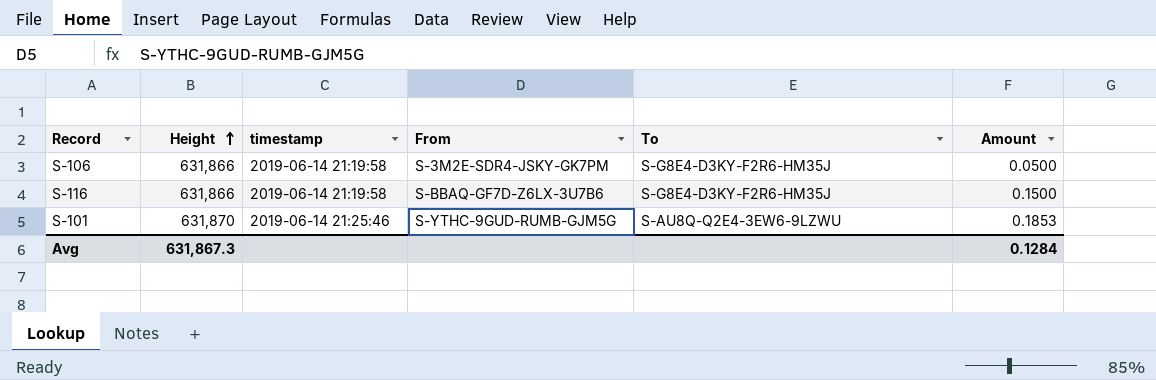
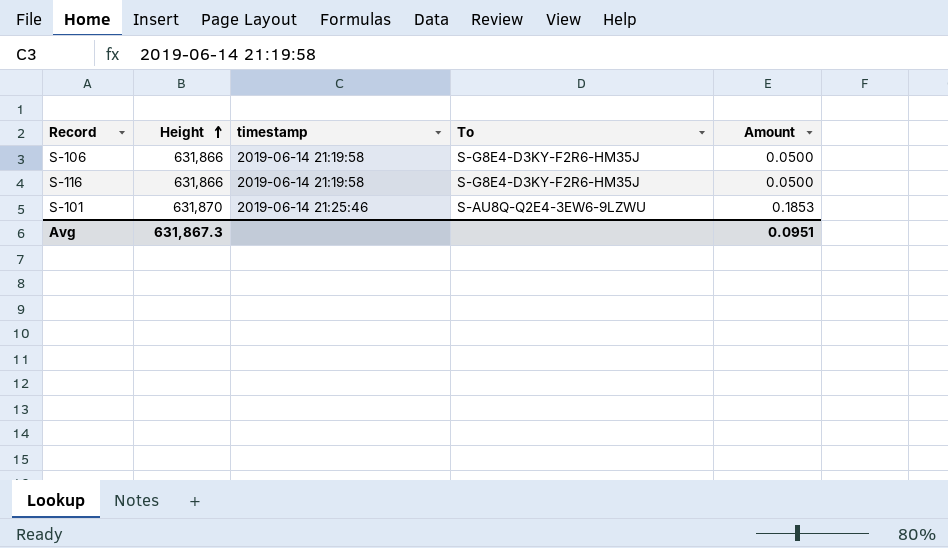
column From | position: 4 -> none
S-116 | Amount: 0.1500 -> 0.0500
Avg | Amount: 0.1284 -> 0.0951

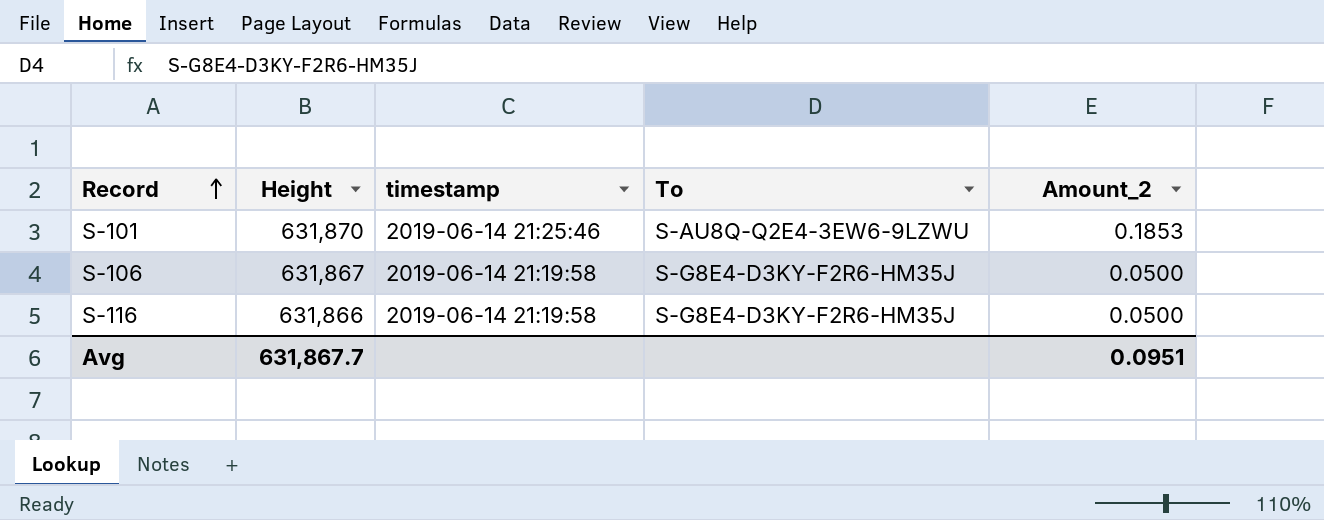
row order: Height ascending -> Record ascending
column name: Amount -> Amount_2
S-106 | Height: 631,866 -> 631,867
Avg | Height: 631,867.3 -> 631,867.7

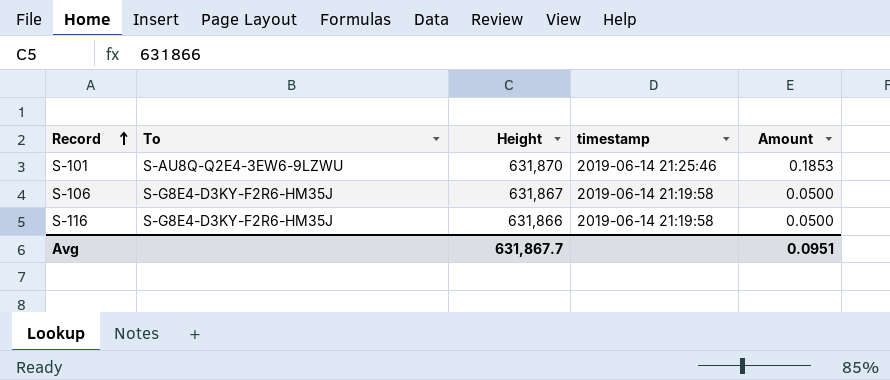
column To | position: 4 -> 2
column name: Amount_2 -> Amount

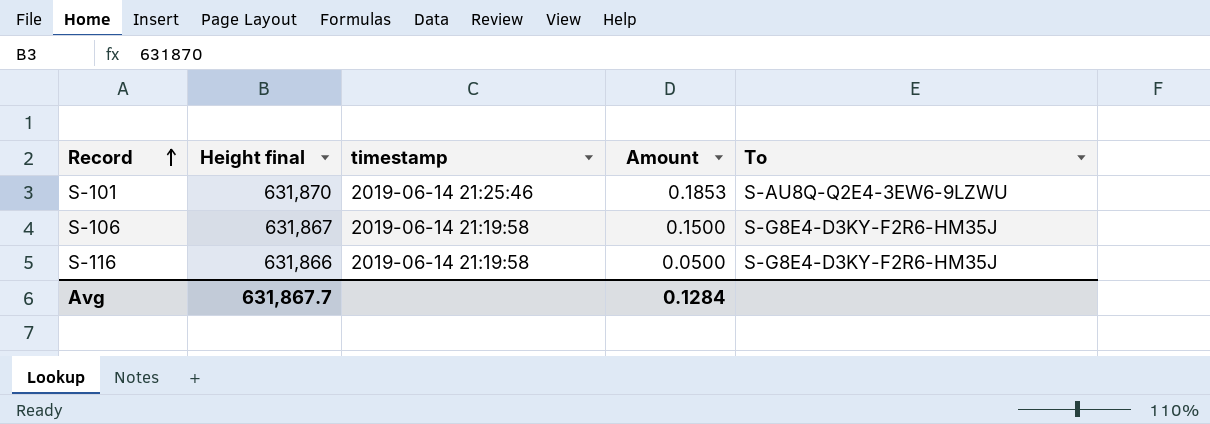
column name: Height -> Height final
column To | position: 2 -> 5
S-106 | Amount: 0.0500 -> 0.1500
Avg | Amount: 0.0951 -> 0.1284

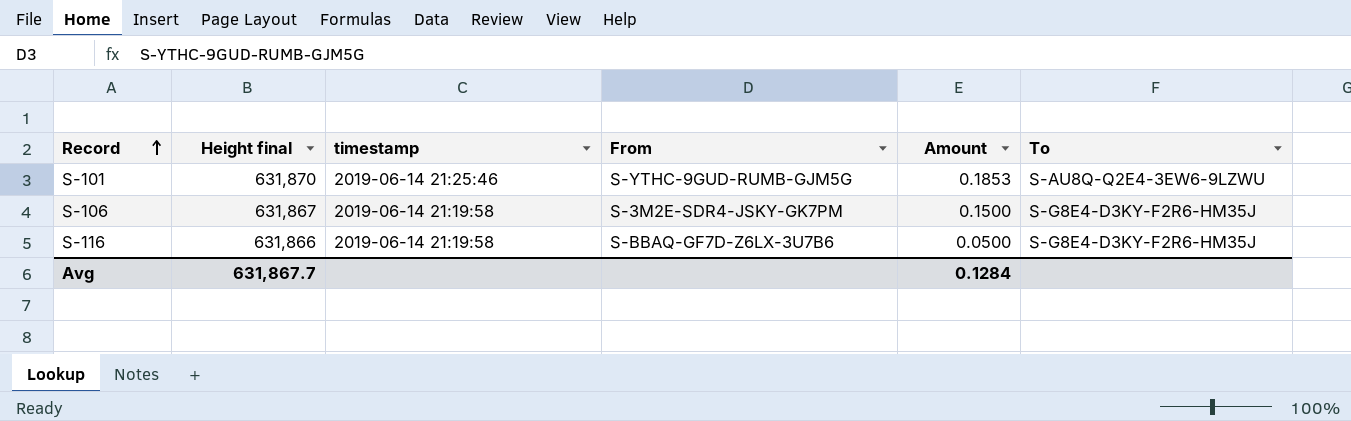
column From | position: none -> 4

